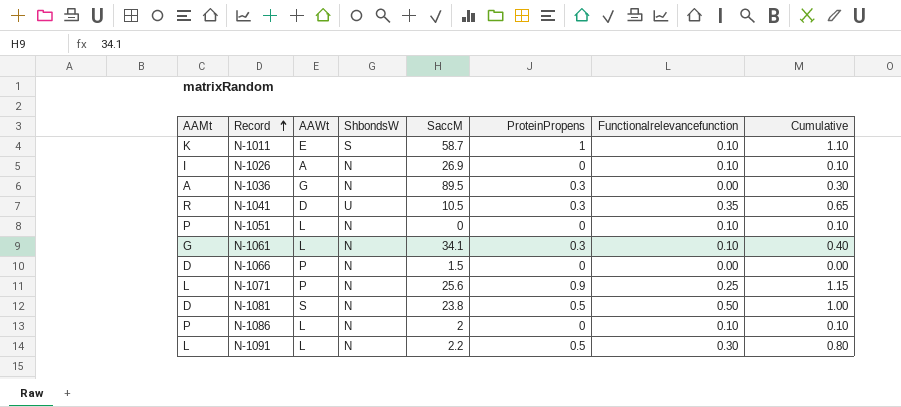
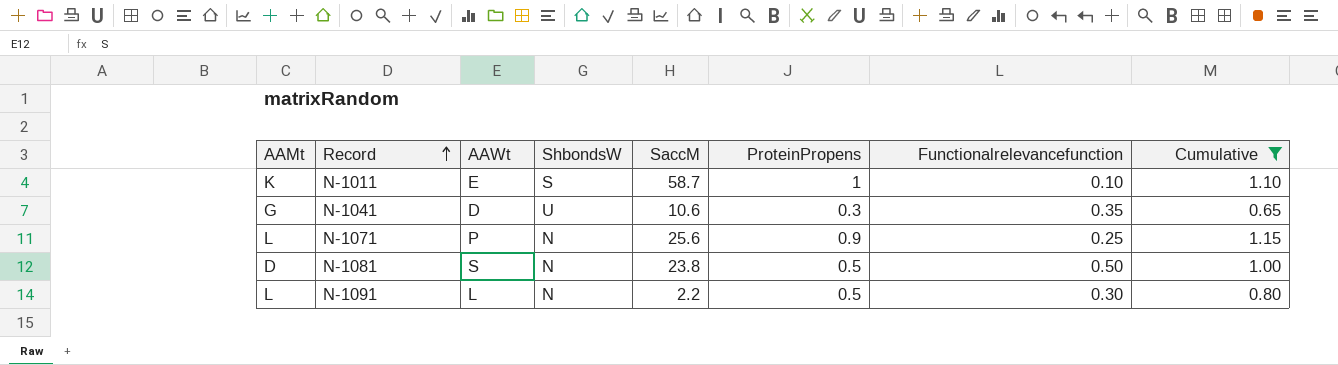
filter: none -> Cumulative >= 0.65
N-1041 | AAMt: R -> G
N-1041 | SaccM: 10.5 -> 10.6

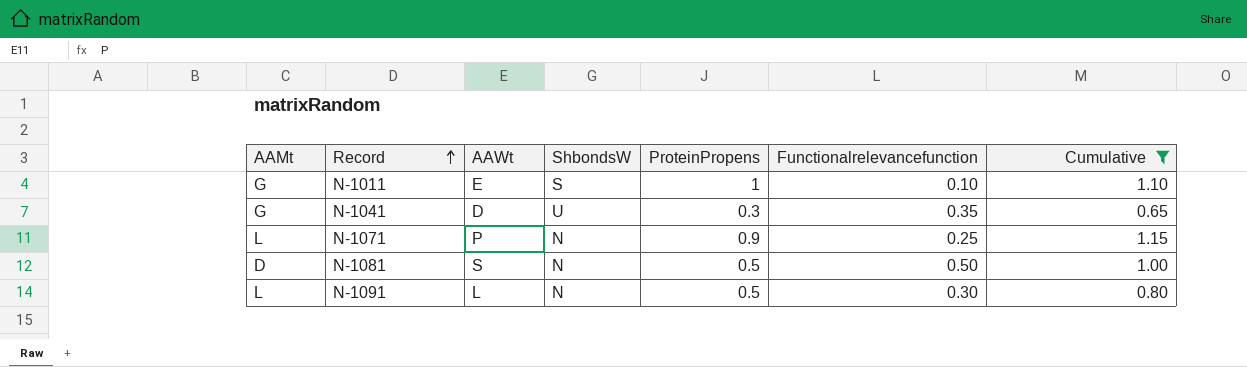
column SaccM | position: 5 -> none
N-1011 | AAMt: K -> G

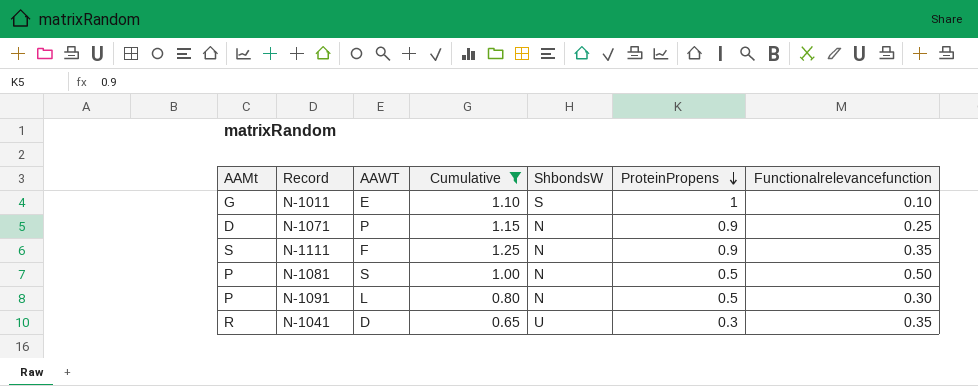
row order: Record ascending -> ProteinPropens descending
column name: AAWt -> AAWT
column Cumulative | position: 7 -> 4
N-1071 | AAMt: L -> D
row N-1111: none -> S | F | 1.25 | N | 0.9 | 0.35
N-1081 | AAMt: D -> P
N-1091 | AAMt: L -> P
N-1041 | AAMt: G -> R

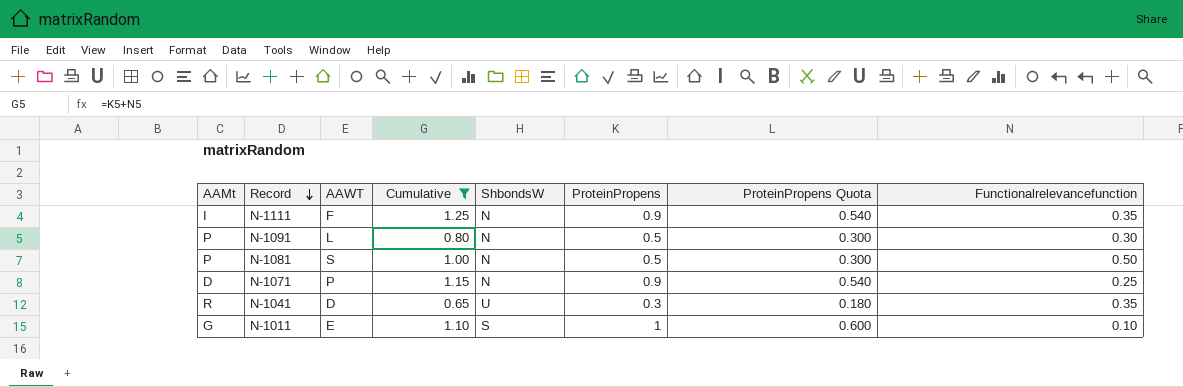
row order: ProteinPropens descending -> Record descending
column ProteinPropens Quota | formula: none -> [ProteinPropens] * 0.6
N-1111 | AAMt: S -> I

